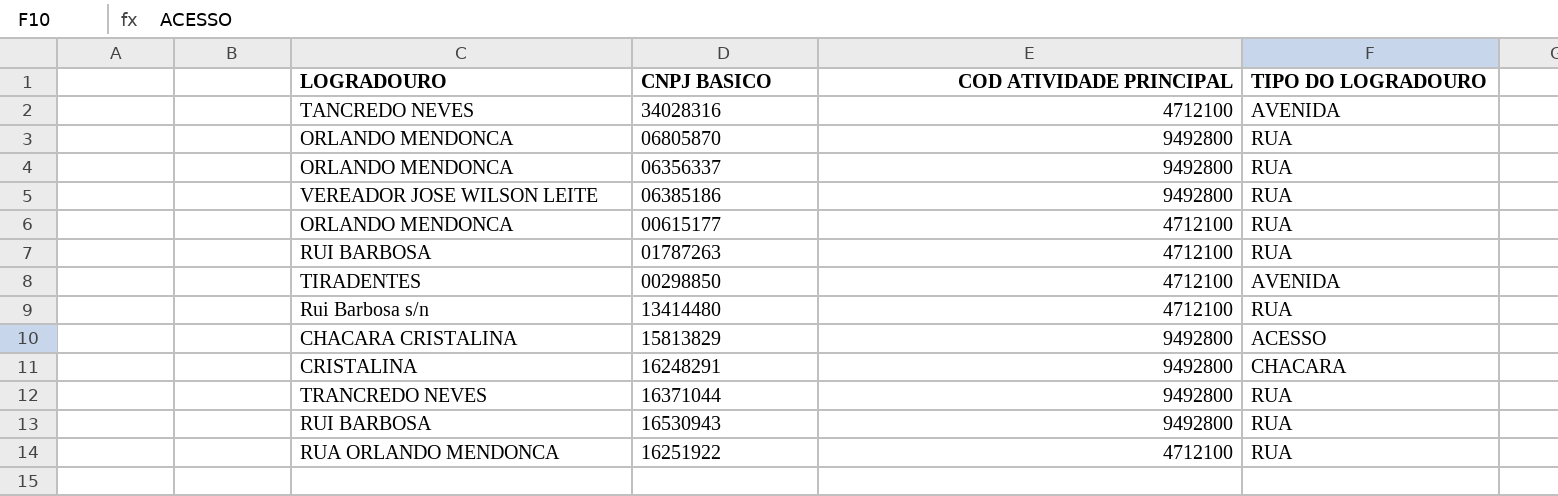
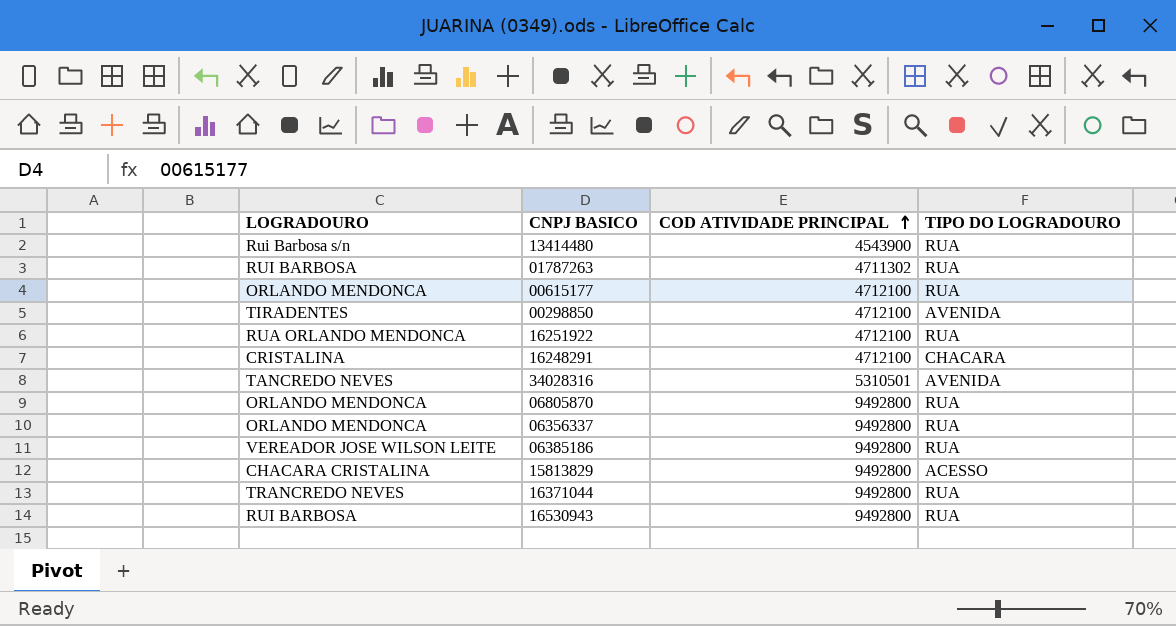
row order: none -> COD ATIVIDADE PRINCIPAL ascending
13414480 | COD ATIVIDADE PRINCIPAL: 4712100 -> 4543900
01787263 | COD ATIVIDADE PRINCIPAL: 4712100 -> 4711302
16248291 | COD ATIVIDADE PRINCIPAL: 9492800 -> 4712100
34028316 | COD ATIVIDADE PRINCIPAL: 4712100 -> 5310501

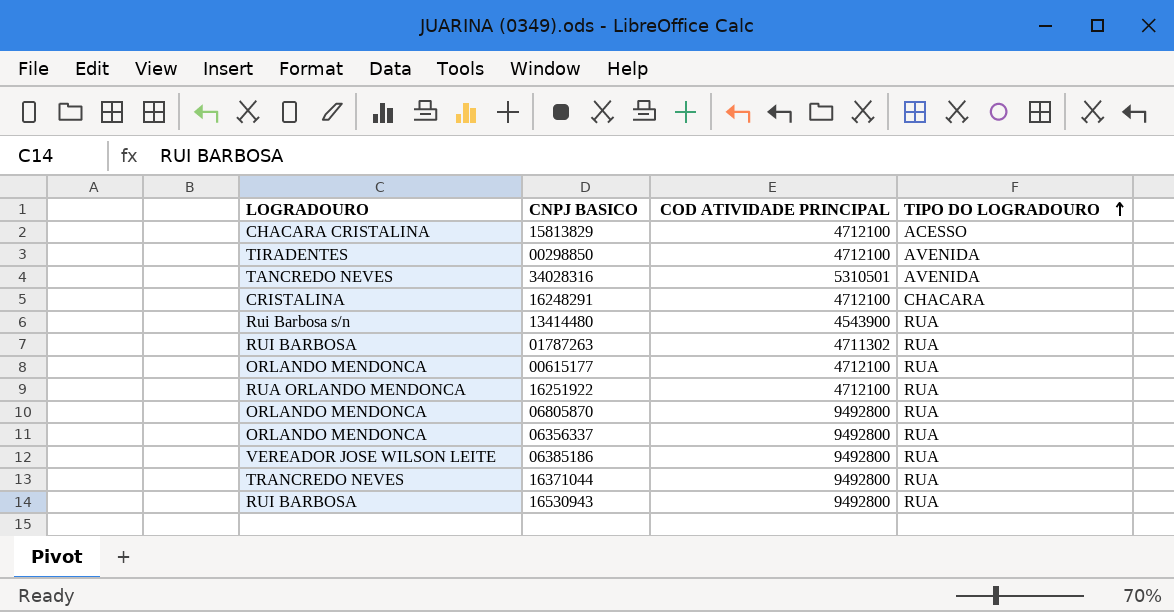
row order: COD ATIVIDADE PRINCIPAL ascending -> TIPO DO LOGRADOURO ascending
15813829 | COD ATIVIDADE PRINCIPAL: 9492800 -> 4712100

